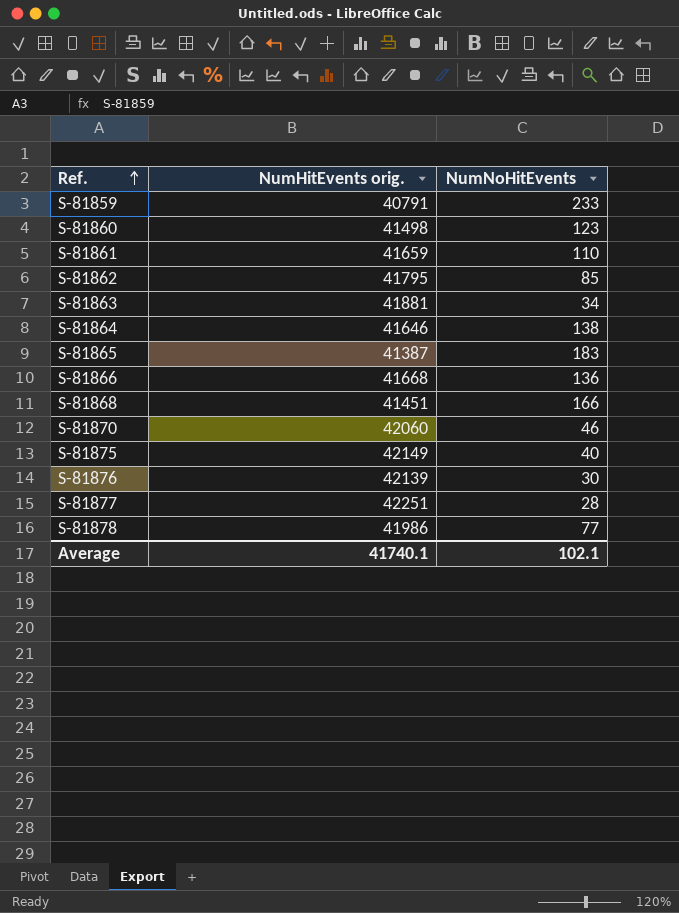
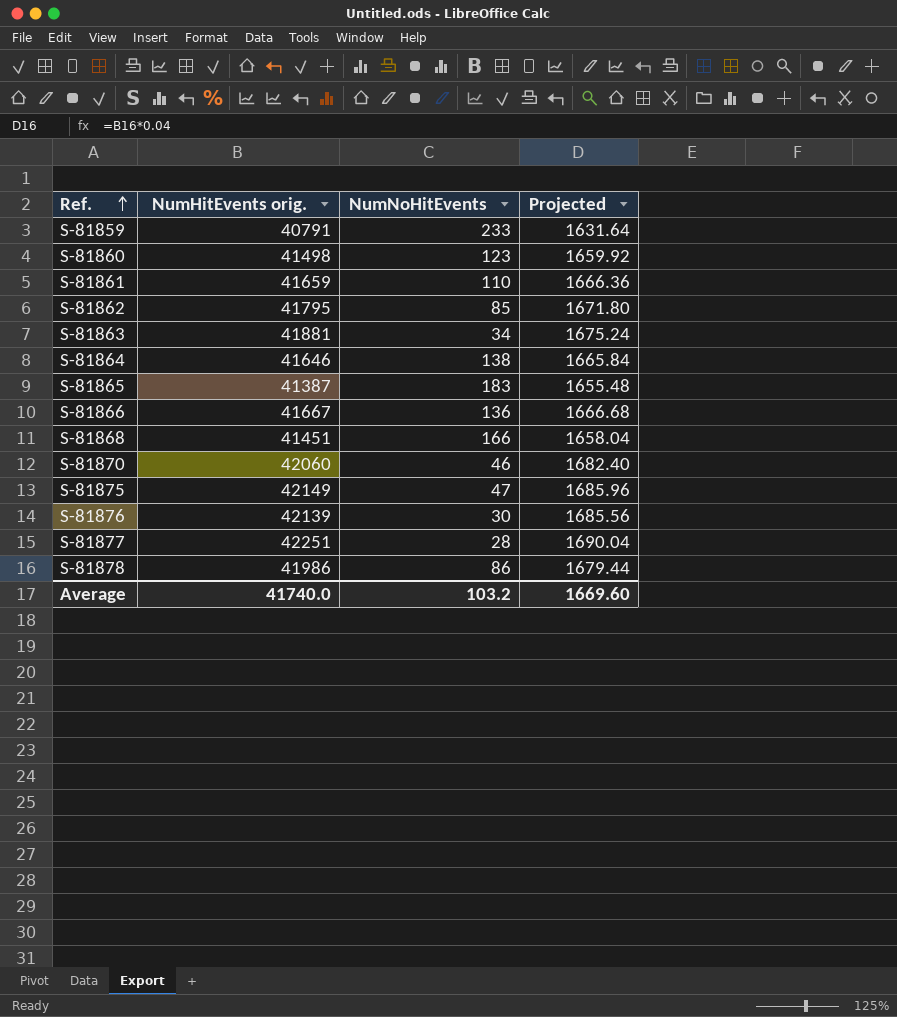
column Projected | formula: none -> [NumHitEvents orig.] * 0.04
S-81866 | NumHitEvents orig.: 41668 -> 41667
S-81875 | NumNoHitEvents: 40 -> 47
S-81878 | NumNoHitEvents: 77 -> 86
Average | NumHitEvents orig.: 41740.1 -> 41740.0
Average | NumNoHitEvents: 102.1 -> 103.2

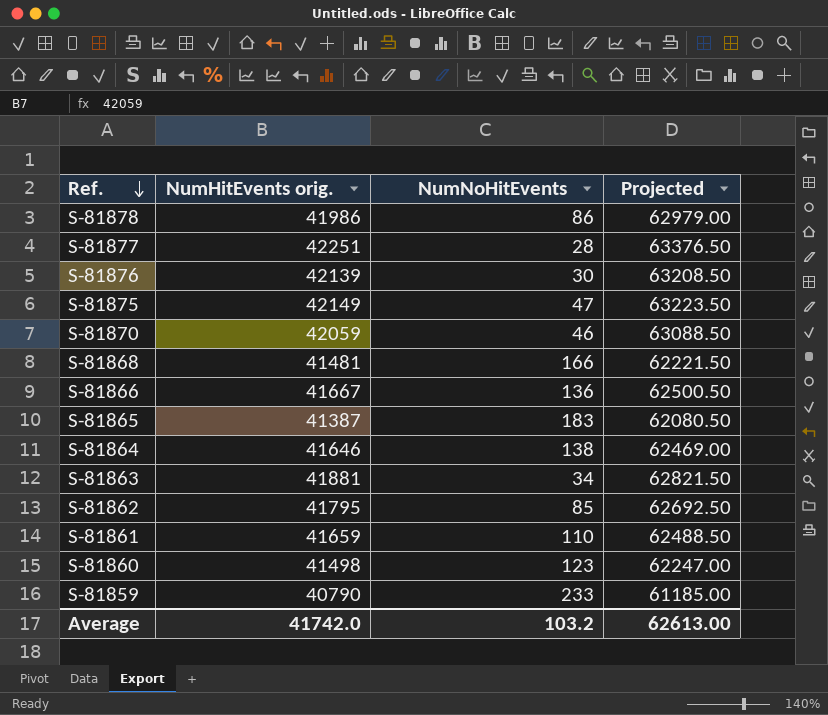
row order: Ref. ascending -> Ref. descending
column Projected | formula: [NumHitEvents orig.] * 0.04 -> [NumHitEvents orig.] * 1.5
S-81870 | NumHitEvents orig.: 42060 -> 42059
S-81868 | NumHitEvents orig.: 41451 -> 41481
S-81859 | NumHitEvents orig.: 40791 -> 40790
Average | NumHitEvents orig.: 41740.0 -> 41742.0
Average | Projected: 1669.60 -> 62613.00

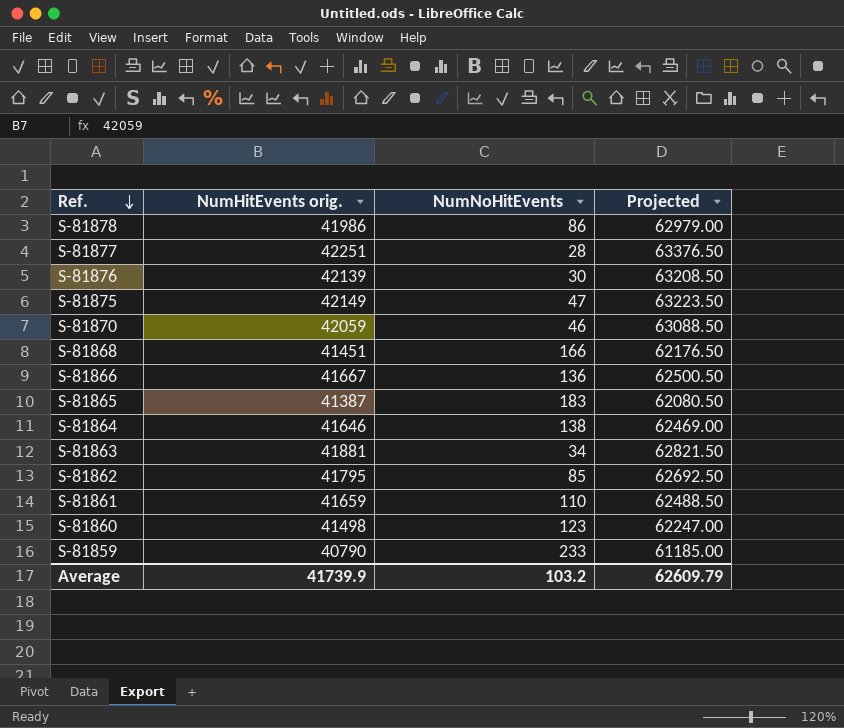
S-81868 | NumHitEvents orig.: 41481 -> 41451
S-81868 | Projected: 62221.50 -> 62176.50
Average | NumHitEvents orig.: 41742.0 -> 41739.9
Average | Projected: 62613.00 -> 62609.79

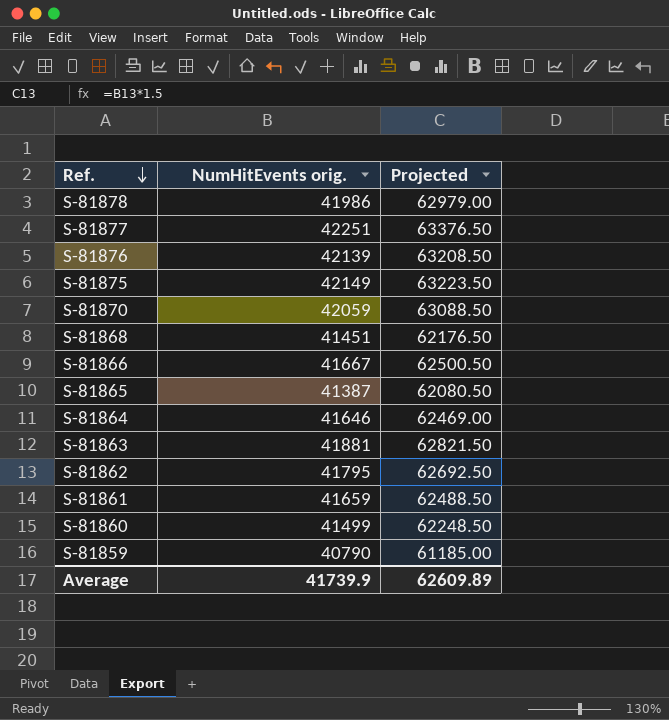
column NumNoHitEvents | position: 3 -> none
S-81860 | NumHitEvents orig.: 41498 -> 41499
S-81860 | Projected: 62247.00 -> 62248.50
Average | Projected: 62609.79 -> 62609.89

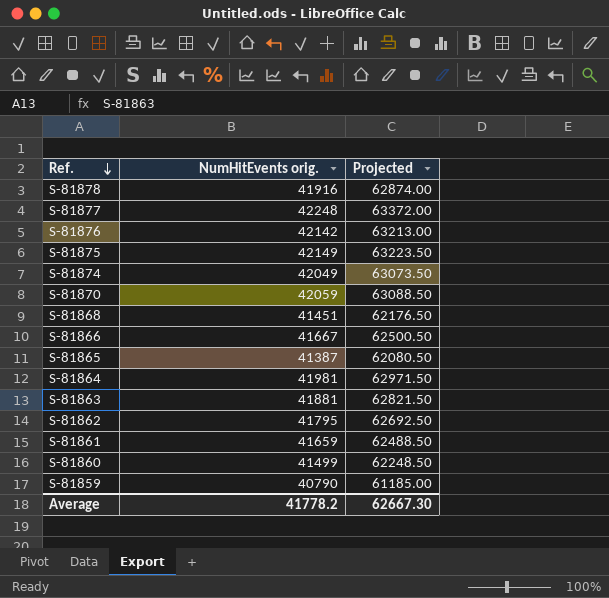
S-81878 | NumHitEvents orig.: 41986 -> 41916
S-81878 | Projected: 62979.00 -> 62874.00
S-81877 | NumHitEvents orig.: 42251 -> 42248
S-81877 | Projected: 63376.50 -> 63372.00
S-81876 | NumHitEvents orig.: 42139 -> 42142
S-81876 | Projected: 63208.50 -> 63213.00
row S-81874: none -> 42049 | 63073.50
S-81864 | NumHitEvents orig.: 41646 -> 41981
S-81864 | Projected: 62469.00 -> 62971.50
Average | NumHitEvents orig.: 41739.9 -> 41778.2
Average | Projected: 62609.89 -> 62667.30

